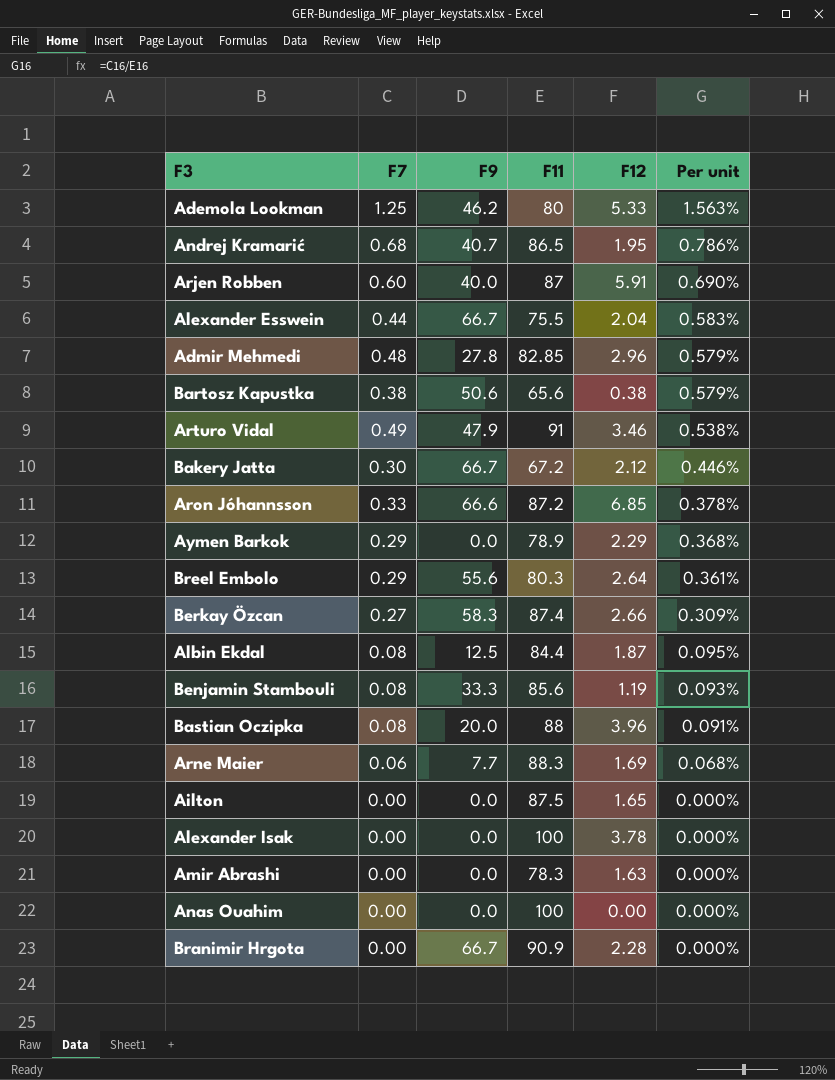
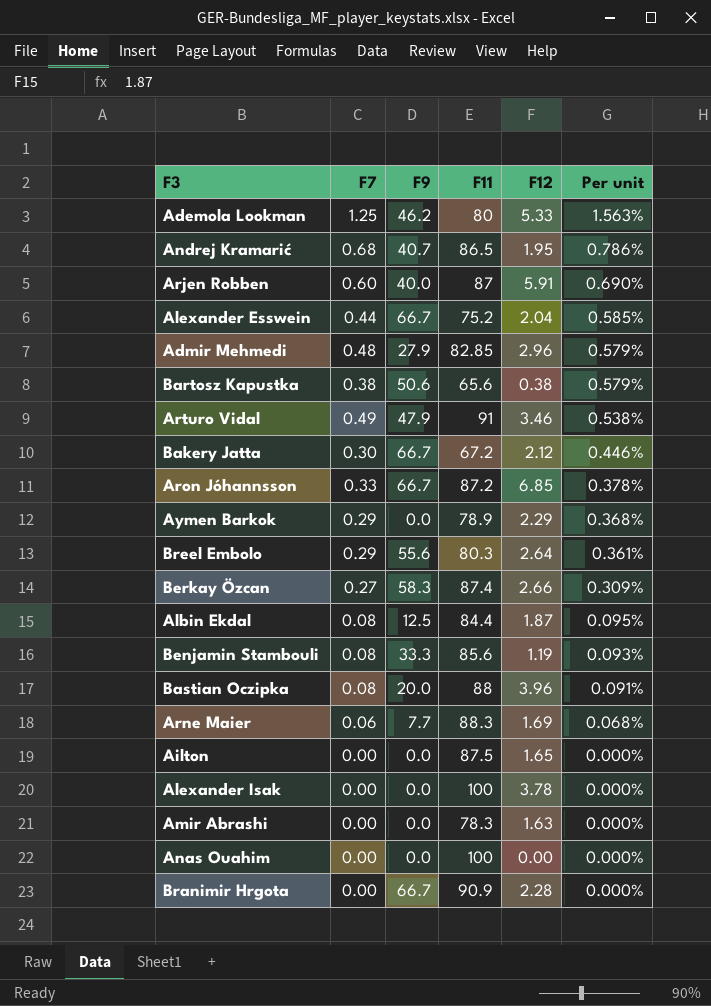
Alexander Esswein | F11: 75.5 -> 75.2
Alexander Esswein | Per unit: 0.583% -> 0.585%
Admir Mehmedi | F9: 27.8 -> 27.9
Aron Jóhannsson | F9: 66.6 -> 66.7

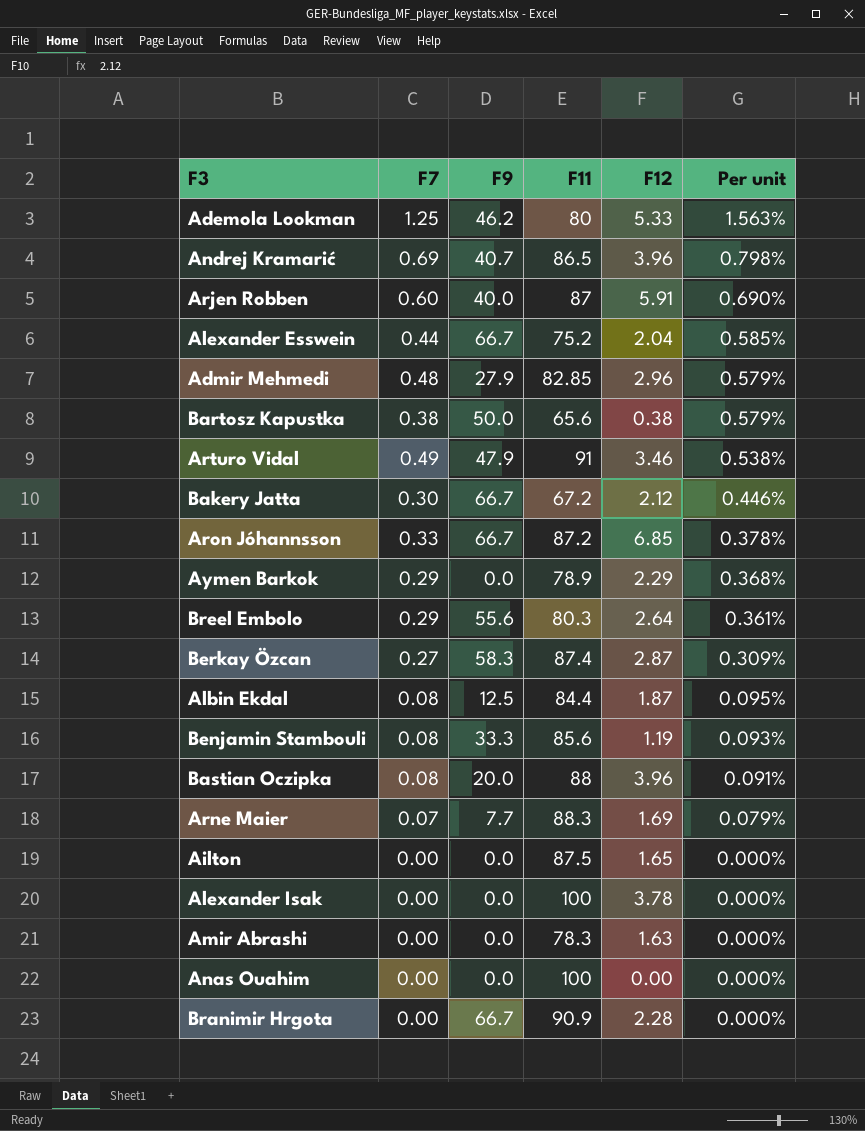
Andrej Kramarić | F7: 0.68 -> 0.69
Andrej Kramarić | F12: 1.95 -> 3.96
Andrej Kramarić | Per unit: 0.786% -> 0.798%
Bartosz Kapustka | F9: 50.6 -> 50.0
Berkay Özcan | F12: 2.66 -> 2.87
Arne Maier | F7: 0.06 -> 0.07
Arne Maier | Per unit: 0.068% -> 0.079%

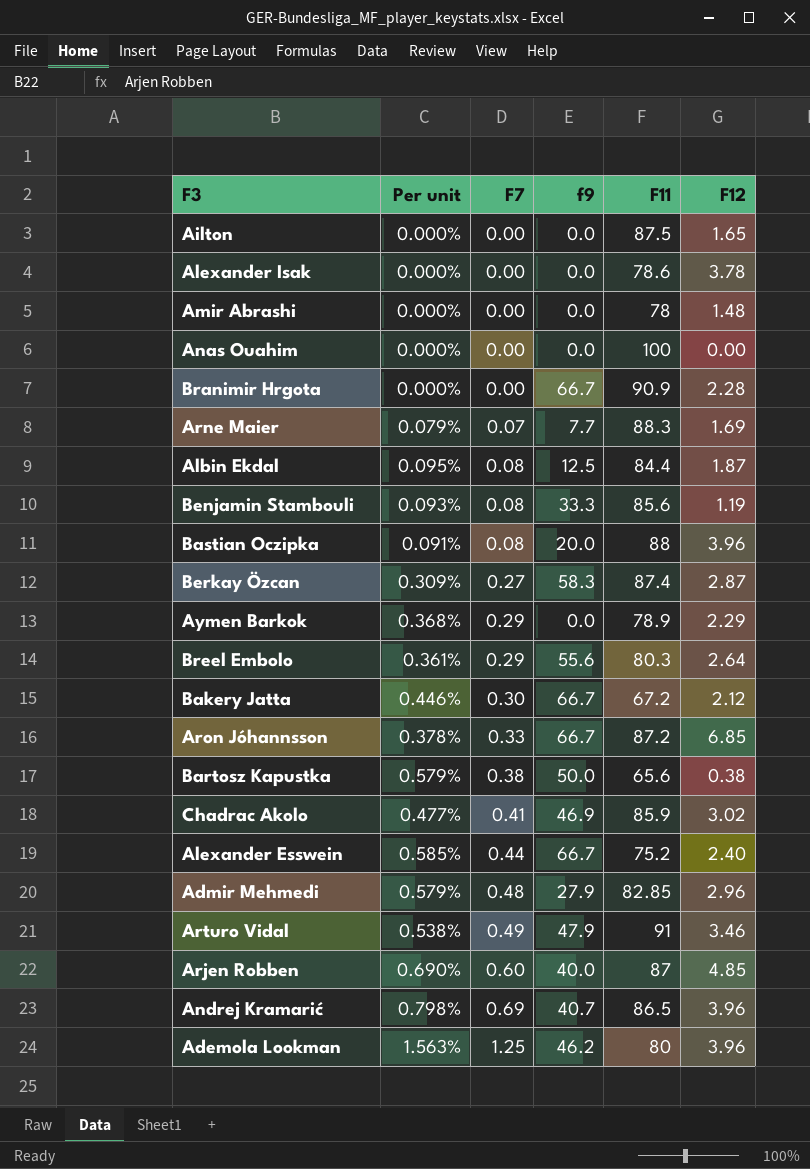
row order: Per unit descending -> F7 ascending
column Per unit | position: 6 -> 2
column name: F9 -> f9
Alexander Isak | F11: 100 -> 78.6
Amir Abrashi | F11: 78.3 -> 78
Amir Abrashi | F12: 1.63 -> 1.48
row Chadrac Akolo: none -> 0.477% | 0.41 | 46.9 | 85.9 | 3.02
Alexander Esswein | F12: 2.04 -> 2.40
Arjen Robben | F12: 5.91 -> 4.85
Ademola Lookman | F12: 5.33 -> 3.96

